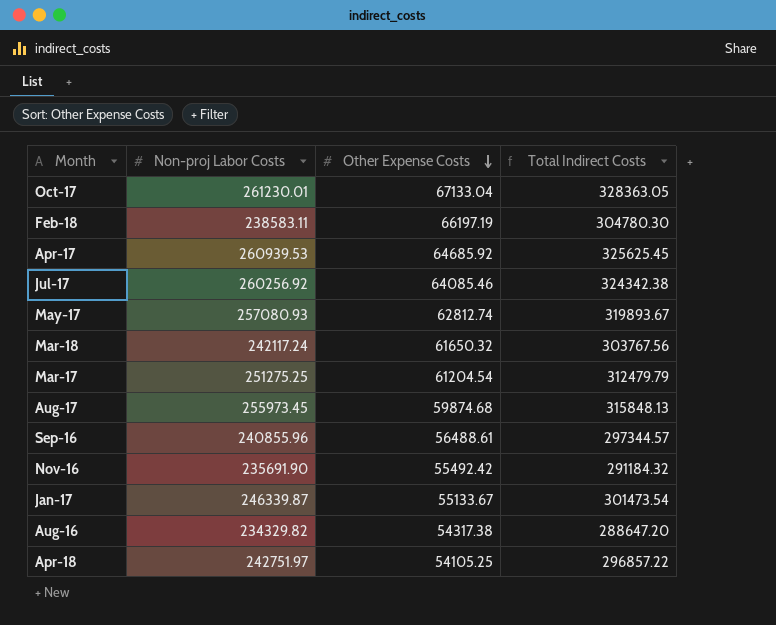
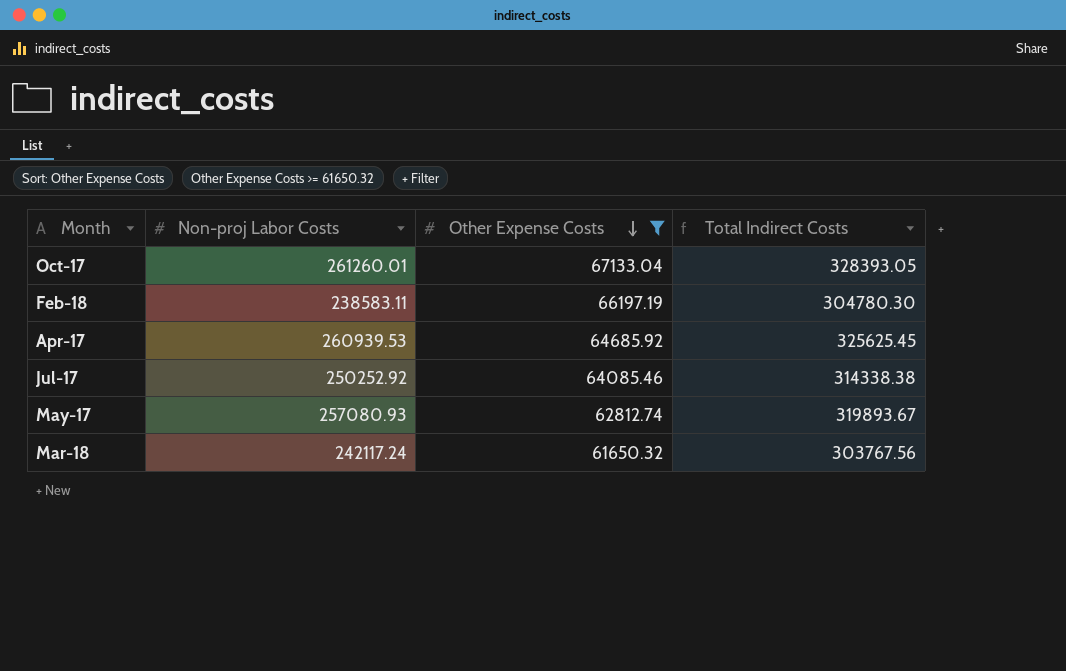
filter: none -> Other Expense Costs >= 61650.32
Oct-17 | Non-proj Labor Costs: 261230.01 -> 261260.01
Oct-17 | Total Indirect Costs: 328363.05 -> 328393.05
Jul-17 | Non-proj Labor Costs: 260256.92 -> 250252.92
Jul-17 | Total Indirect Costs: 324342.38 -> 314338.38

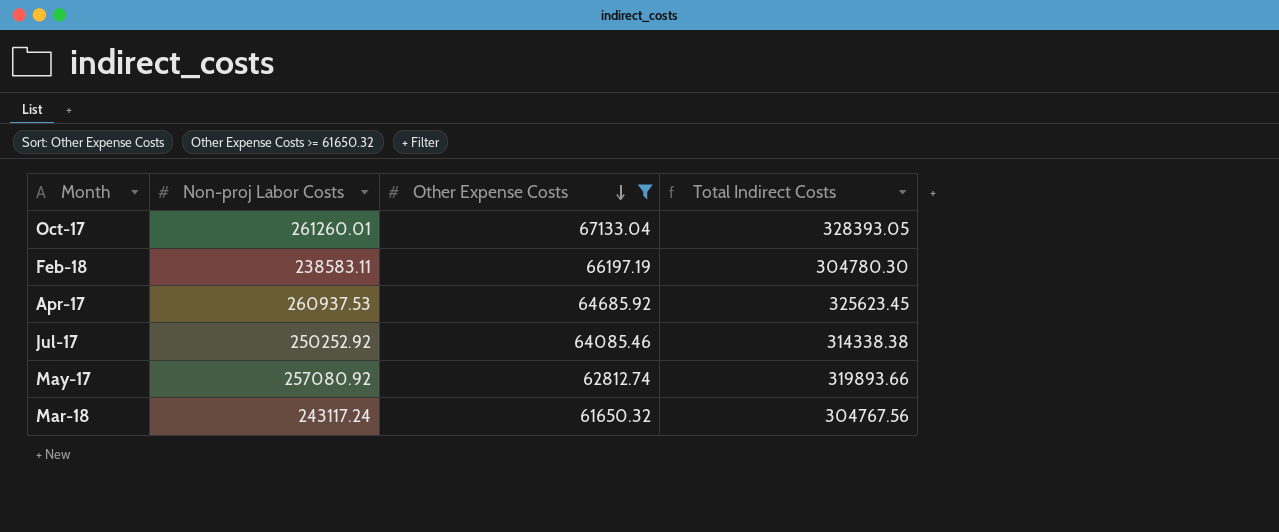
Apr-17 | Non-proj Labor Costs: 260939.53 -> 260937.53
Apr-17 | Total Indirect Costs: 325625.45 -> 325623.45
May-17 | Non-proj Labor Costs: 257080.93 -> 257080.92
May-17 | Total Indirect Costs: 319893.67 -> 319893.66
Mar-18 | Non-proj Labor Costs: 242117.24 -> 243117.24
Mar-18 | Total Indirect Costs: 303767.56 -> 304767.56

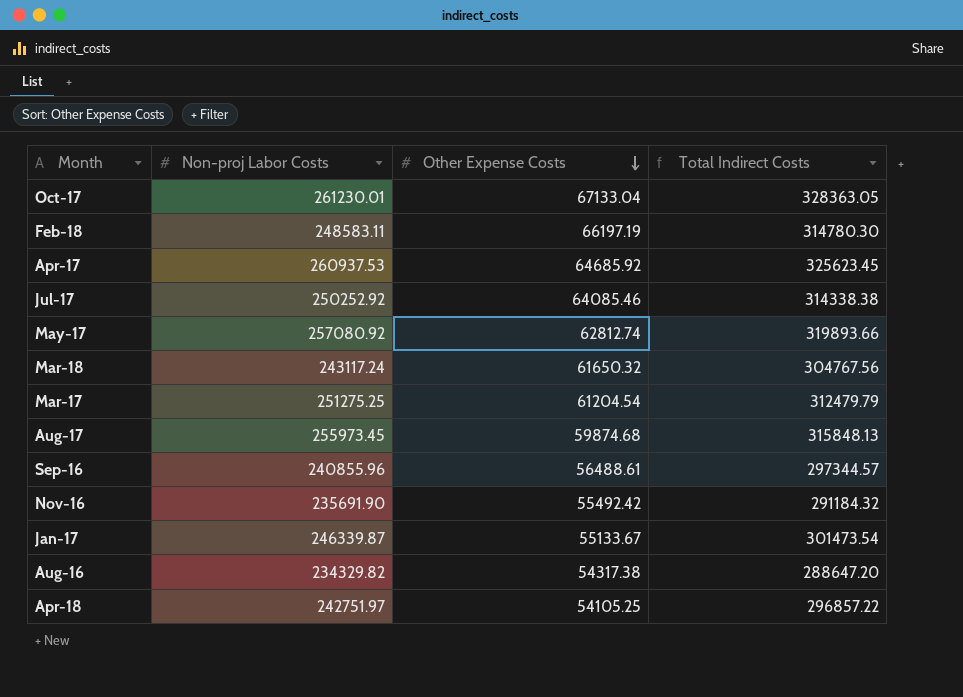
filter: Other Expense Costs >= 61650.32 -> none
Oct-17 | Non-proj Labor Costs: 261260.01 -> 261230.01
Oct-17 | Total Indirect Costs: 328393.05 -> 328363.05
Feb-18 | Non-proj Labor Costs: 238583.11 -> 248583.11
Feb-18 | Total Indirect Costs: 304780.30 -> 314780.30

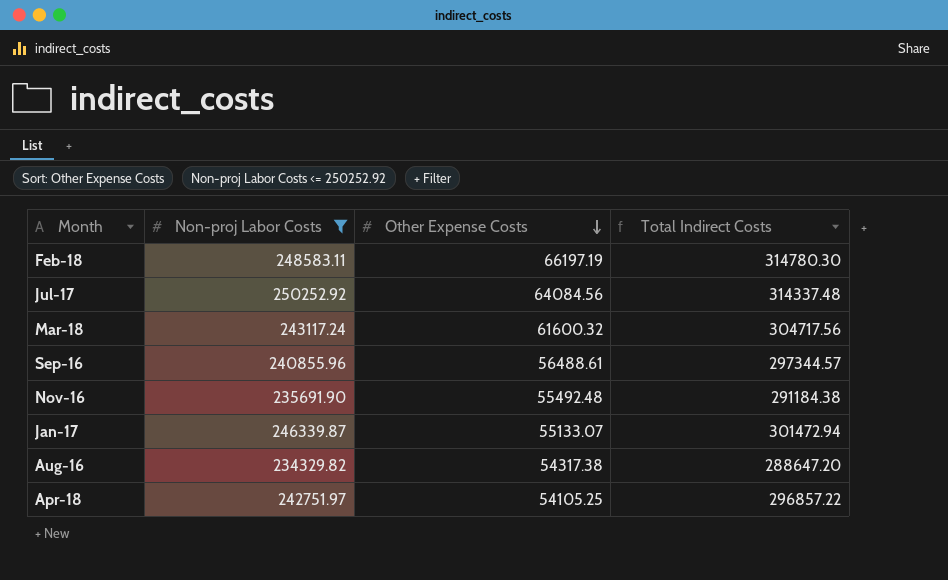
filter: none -> Non-proj Labor Costs <= 250252.92
Jul-17 | Other Expense Costs: 64085.46 -> 64084.56
Jul-17 | Total Indirect Costs: 314338.38 -> 314337.48
Mar-18 | Other Expense Costs: 61650.32 -> 61600.32
Mar-18 | Total Indirect Costs: 304767.56 -> 304717.56
Nov-16 | Other Expense Costs: 55492.42 -> 55492.48
Nov-16 | Total Indirect Costs: 291184.32 -> 291184.38
Jan-17 | Other Expense Costs: 55133.67 -> 55133.07
Jan-17 | Total Indirect Costs: 301473.54 -> 301472.94

